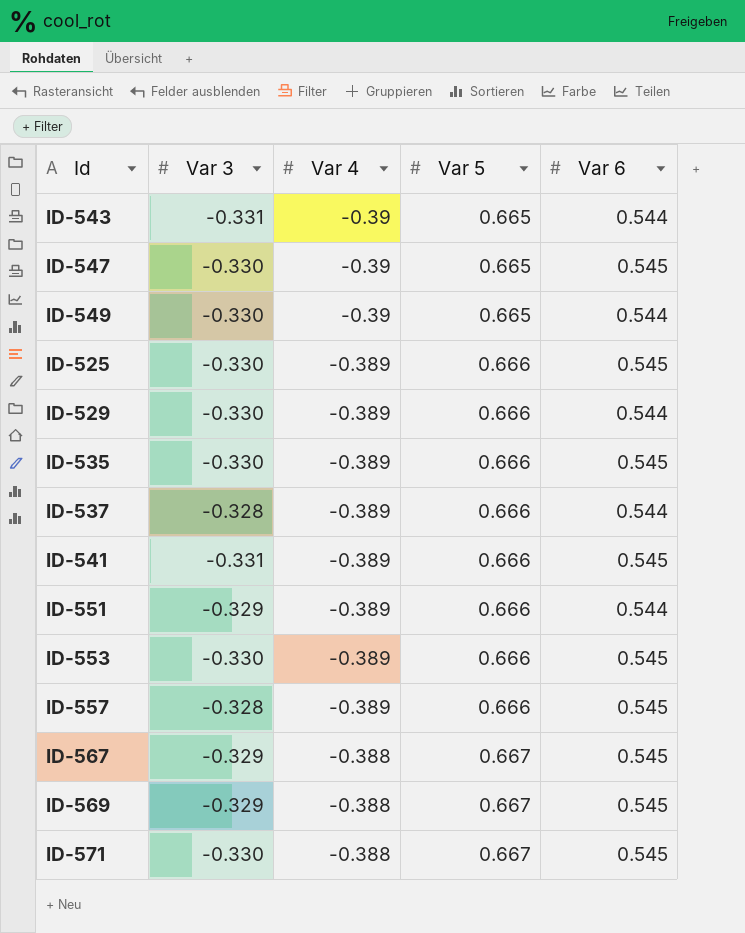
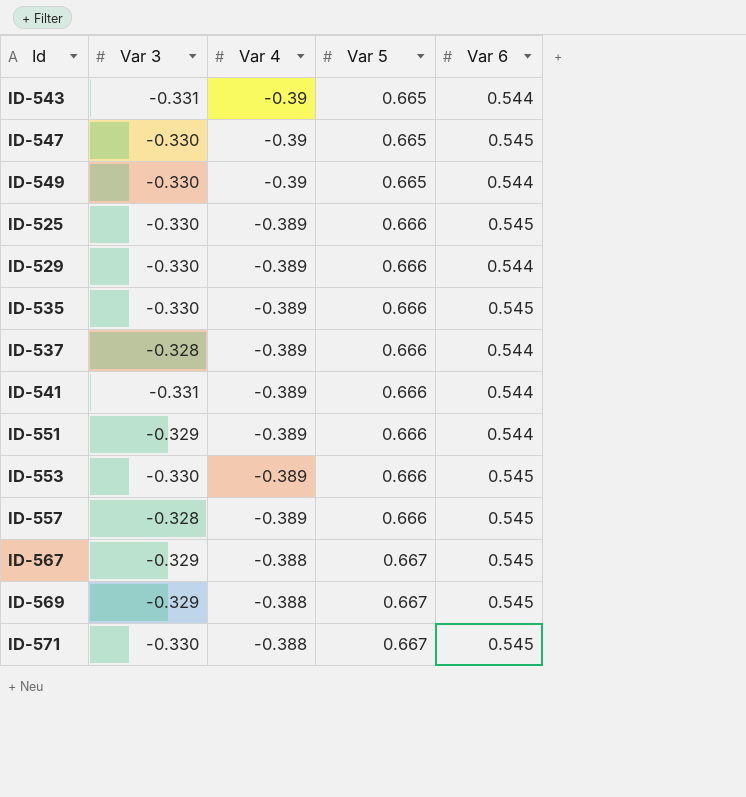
ID-541 | Var 6: 0.545 -> 0.544

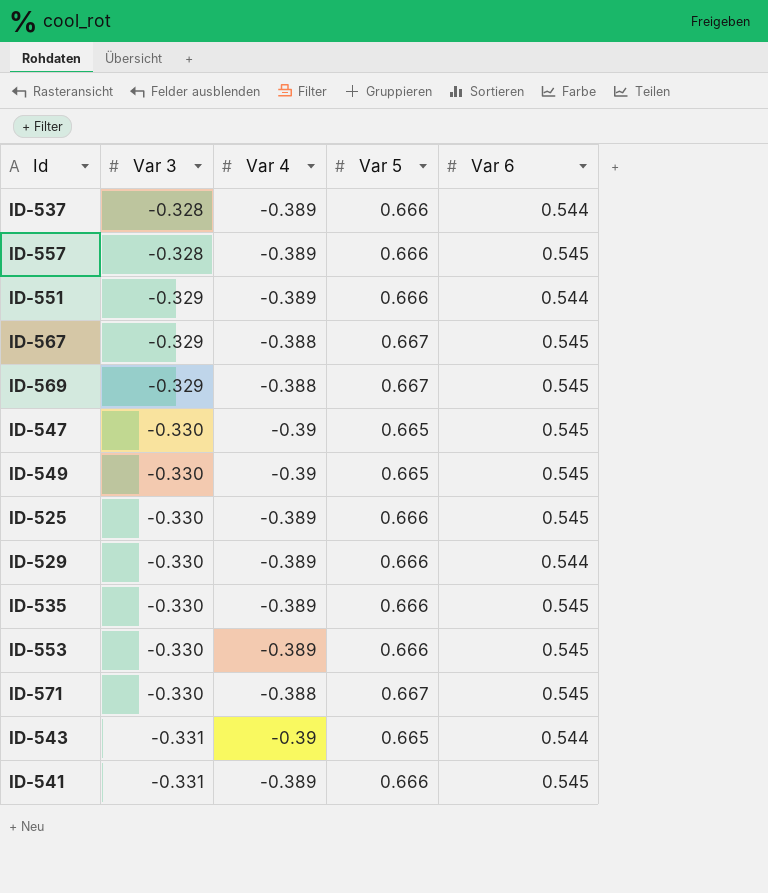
row order: Var 4 ascending -> Var 3 descending
ID-549 | Var 6: 0.544 -> 0.545
ID-541 | Var 6: 0.544 -> 0.545

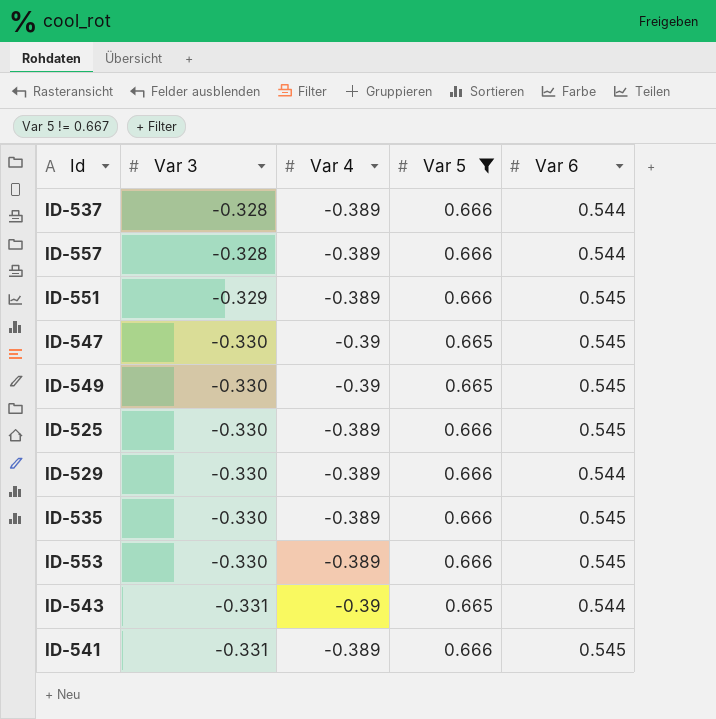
filter: none -> Var 5 != 0.667
ID-557 | Var 6: 0.545 -> 0.544
ID-551 | Var 6: 0.544 -> 0.545

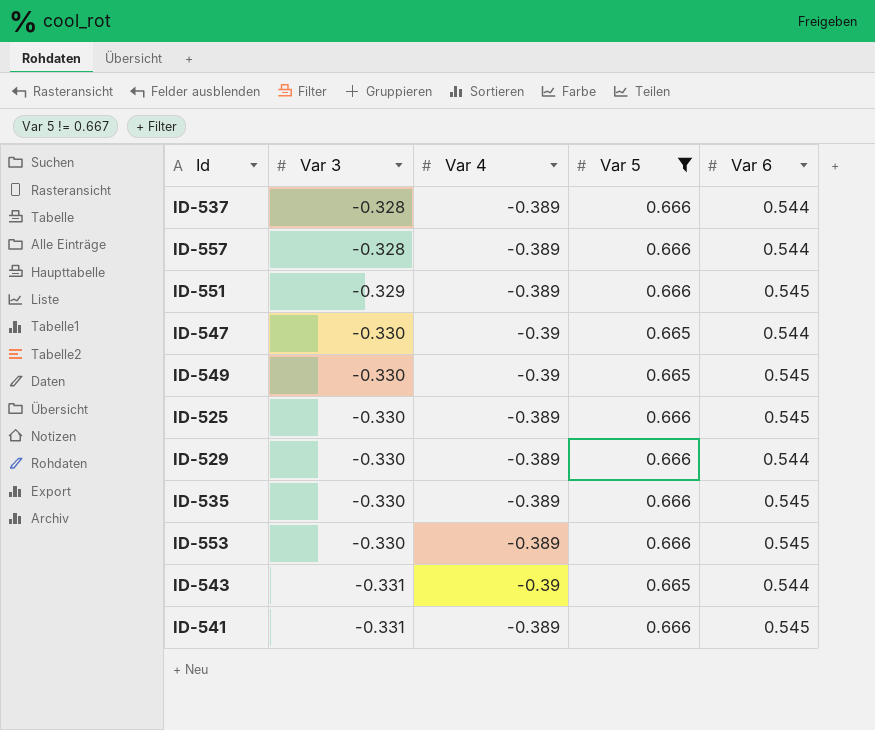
ID-547 | Var 6: 0.545 -> 0.544

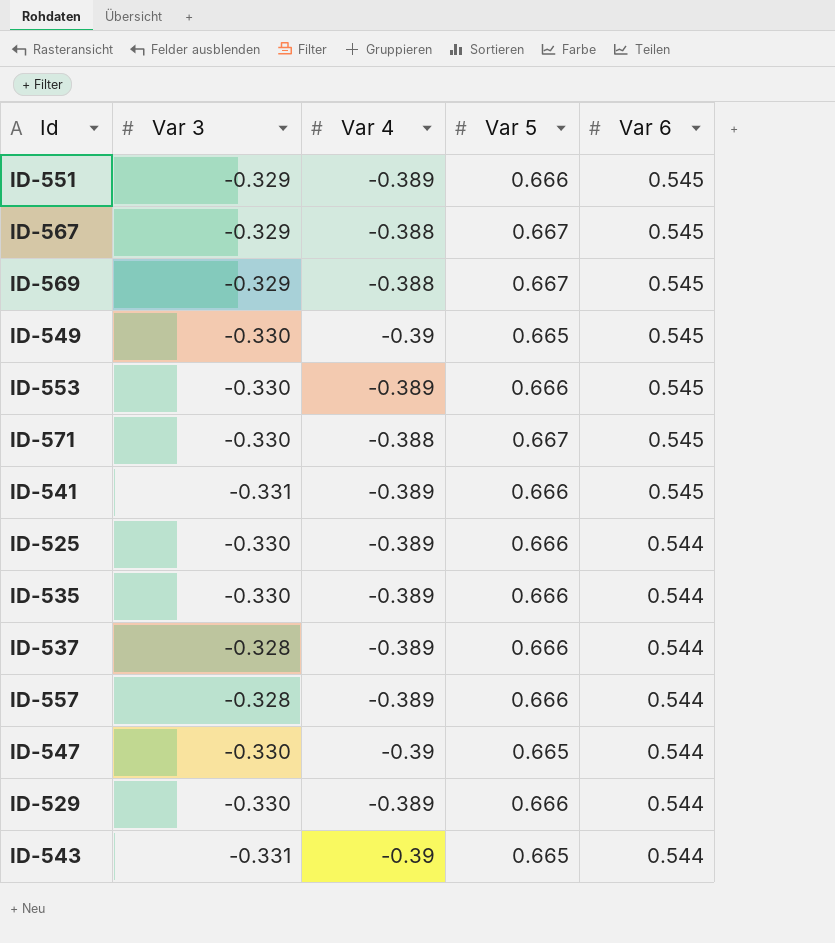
filter: Var 5 != 0.667 -> none
row order: Var 3 descending -> Var 6 descending
ID-525 | Var 6: 0.545 -> 0.544
ID-535 | Var 6: 0.545 -> 0.544

